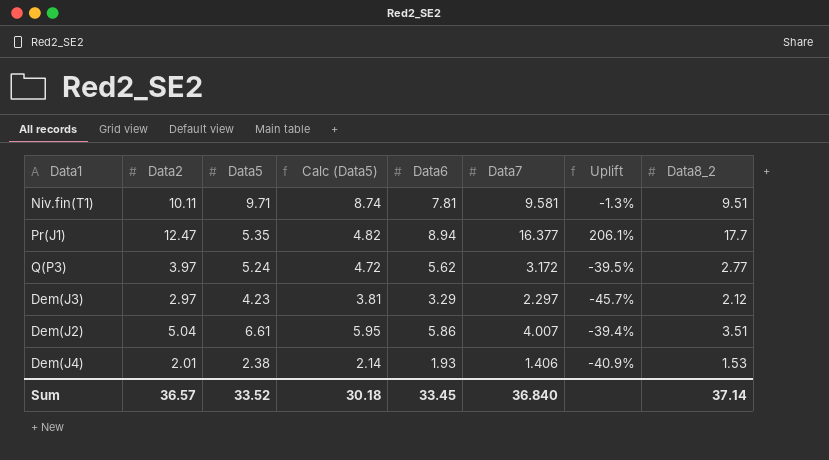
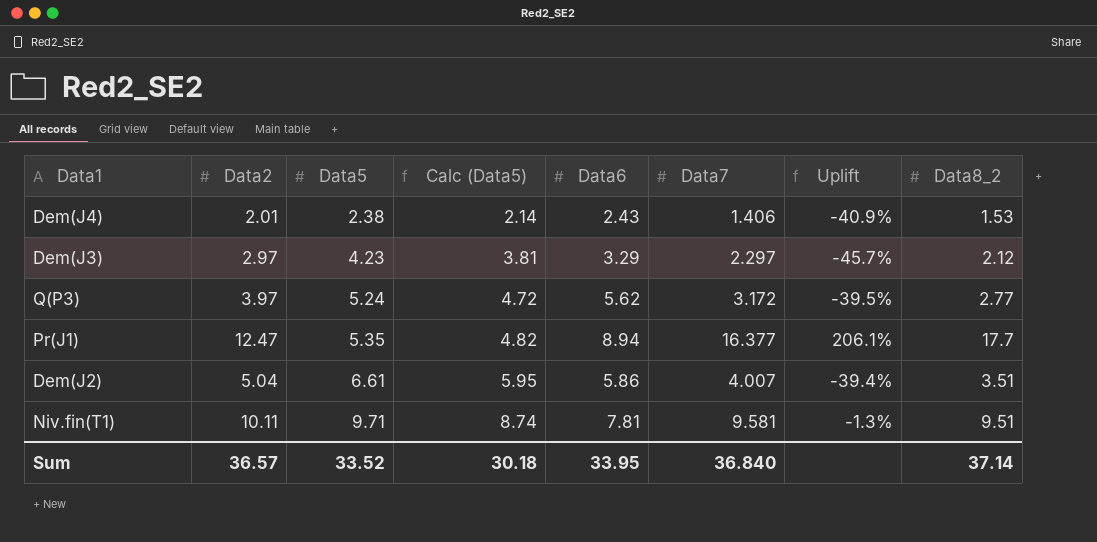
row order: none -> Data5 ascending
Dem(J4) | Data6: 1.93 -> 2.43
Sum | Data6: 33.45 -> 33.95

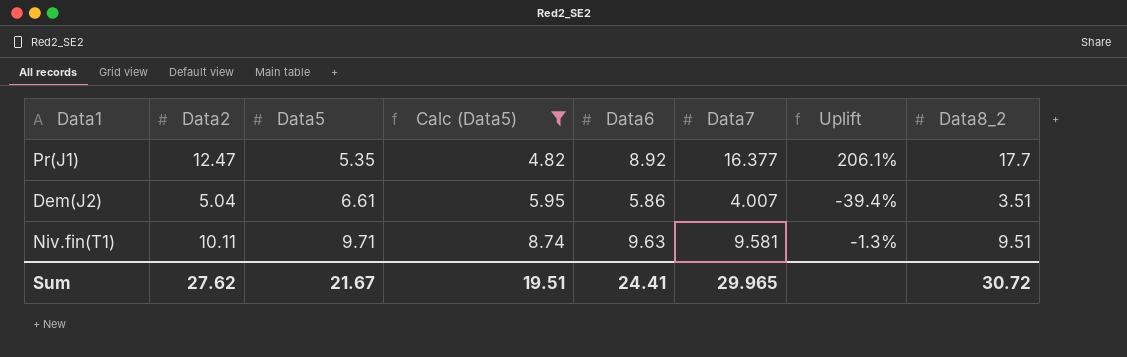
filter: none -> Calc (Data5) >= 4.82
Pr(J1) | Data6: 8.94 -> 8.92
Niv.fin(T1) | Data6: 7.81 -> 9.63
Sum | Data2: 36.57 -> 27.62
Sum | Data5: 33.52 -> 21.67
Sum | Calc (Data5): 30.18 -> 19.51
Sum | Data6: 33.95 -> 24.41
Sum | Data7: 36.840 -> 29.965
Sum | Data8_2: 37.14 -> 30.72

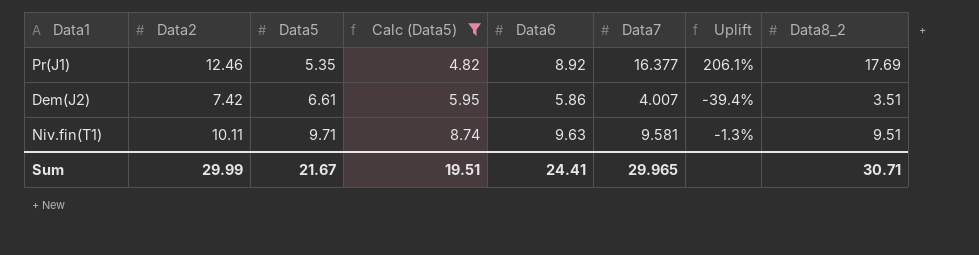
Pr(J1) | Data2: 12.47 -> 12.46
Pr(J1) | Data8_2: 17.7 -> 17.69
Dem(J2) | Data2: 5.04 -> 7.42
Sum | Data2: 27.62 -> 29.99
Sum | Data8_2: 30.72 -> 30.71

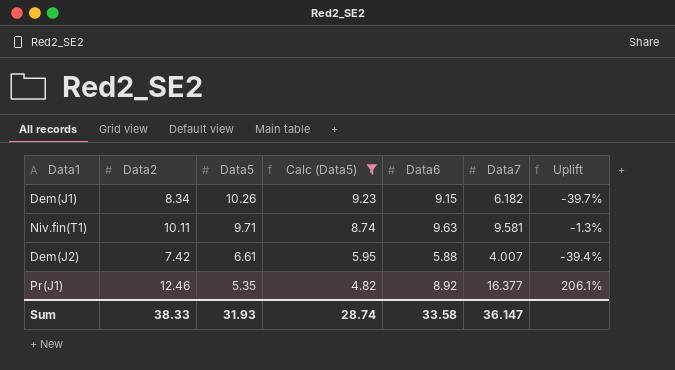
row order: Data5 ascending -> Data5 descending
column Data8_2 | position: 8 -> none
row Dem(J1): none -> 8.34 | 10.26 | 9.23 | 9.15 | 6.182 | -39.7%
Dem(J2) | Data6: 5.86 -> 5.88
Sum | Data2: 29.99 -> 38.33
Sum | Data5: 21.67 -> 31.93
Sum | Calc (Data5): 19.51 -> 28.74
Sum | Data6: 24.41 -> 33.58
Sum | Data7: 29.965 -> 36.147

